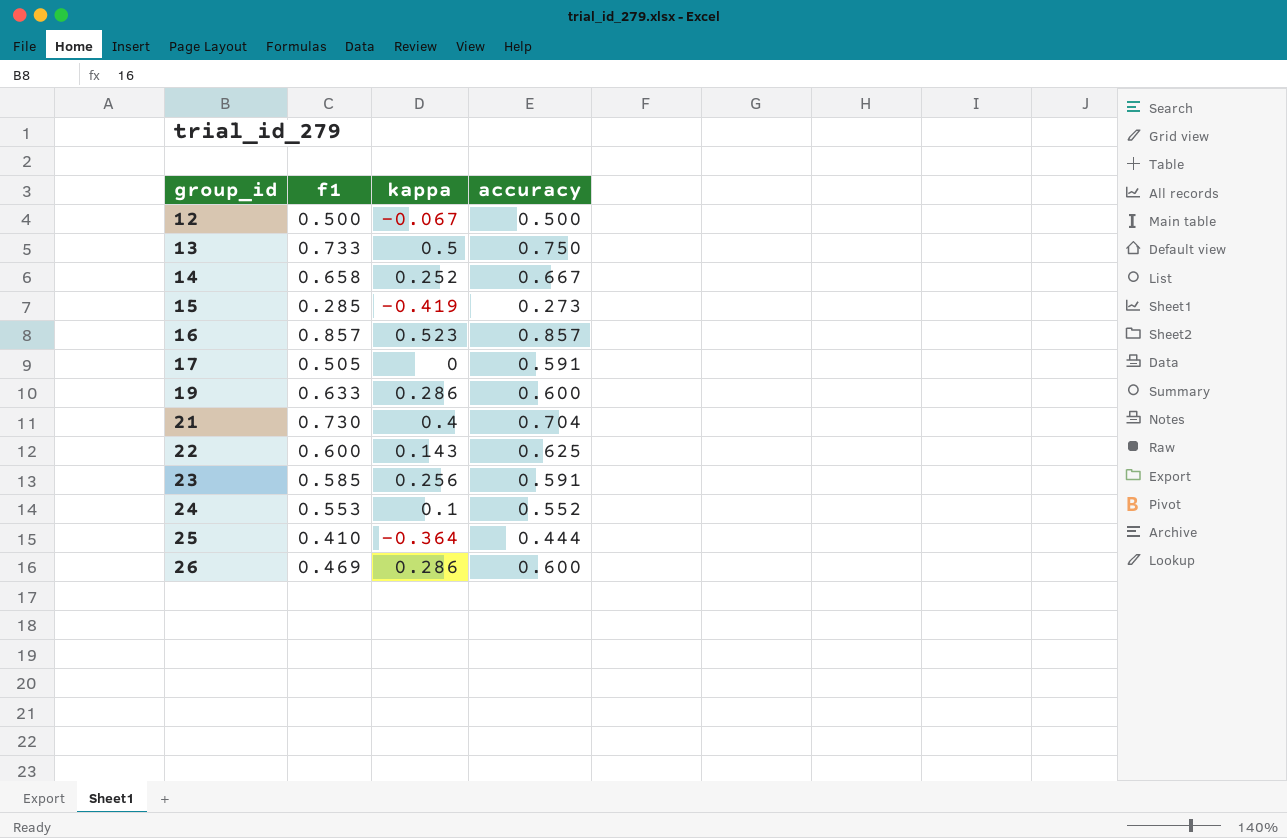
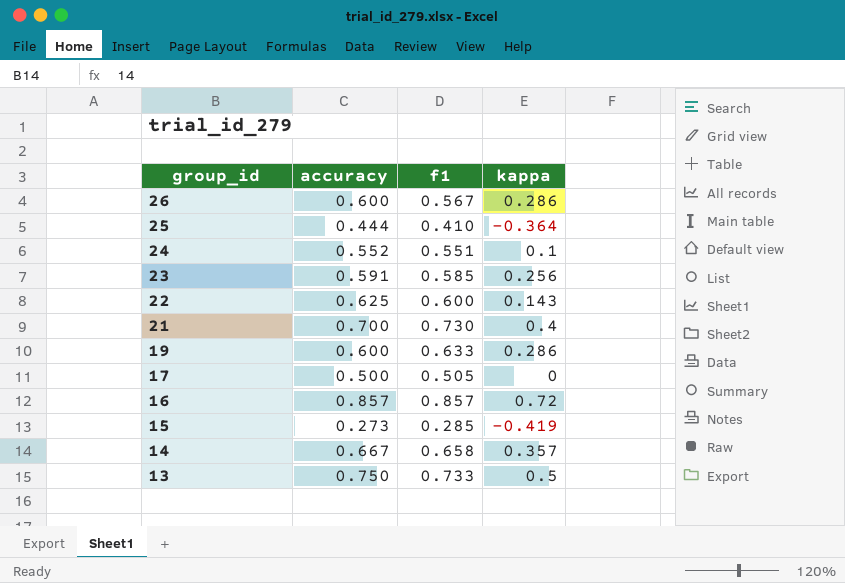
row order: group_id ascending -> group_id descending
column accuracy | position: 4 -> 2
row 12: 0.500 | -0.067 | 0.500 -> none
26 | f1: 0.469 -> 0.567
24 | f1: 0.553 -> 0.551
21 | accuracy: 0.704 -> 0.700
17 | accuracy: 0.591 -> 0.500
16 | kappa: 0.523 -> 0.72
14 | kappa: 0.252 -> 0.357

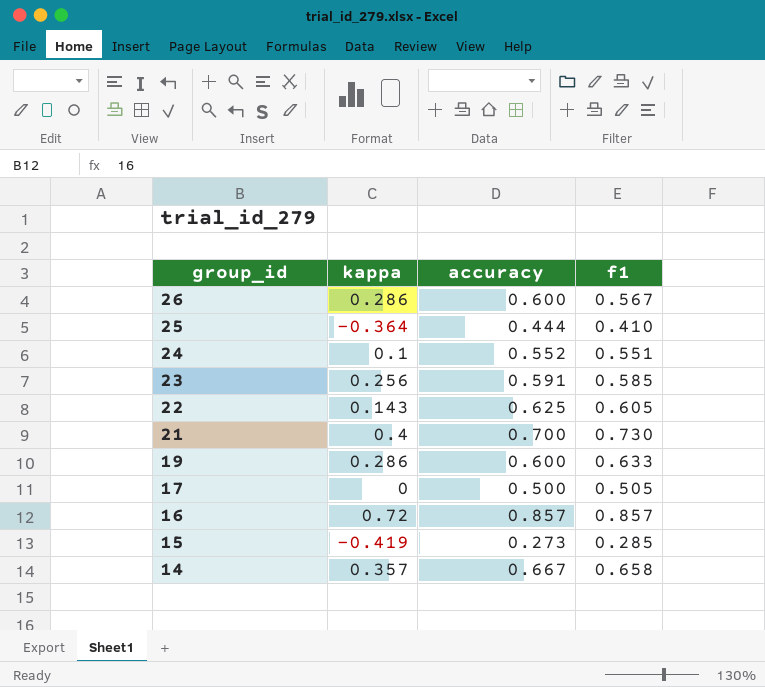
column kappa | position: 4 -> 2
row 13: 0.750 | 0.733 | 0.5 -> none
22 | f1: 0.600 -> 0.605

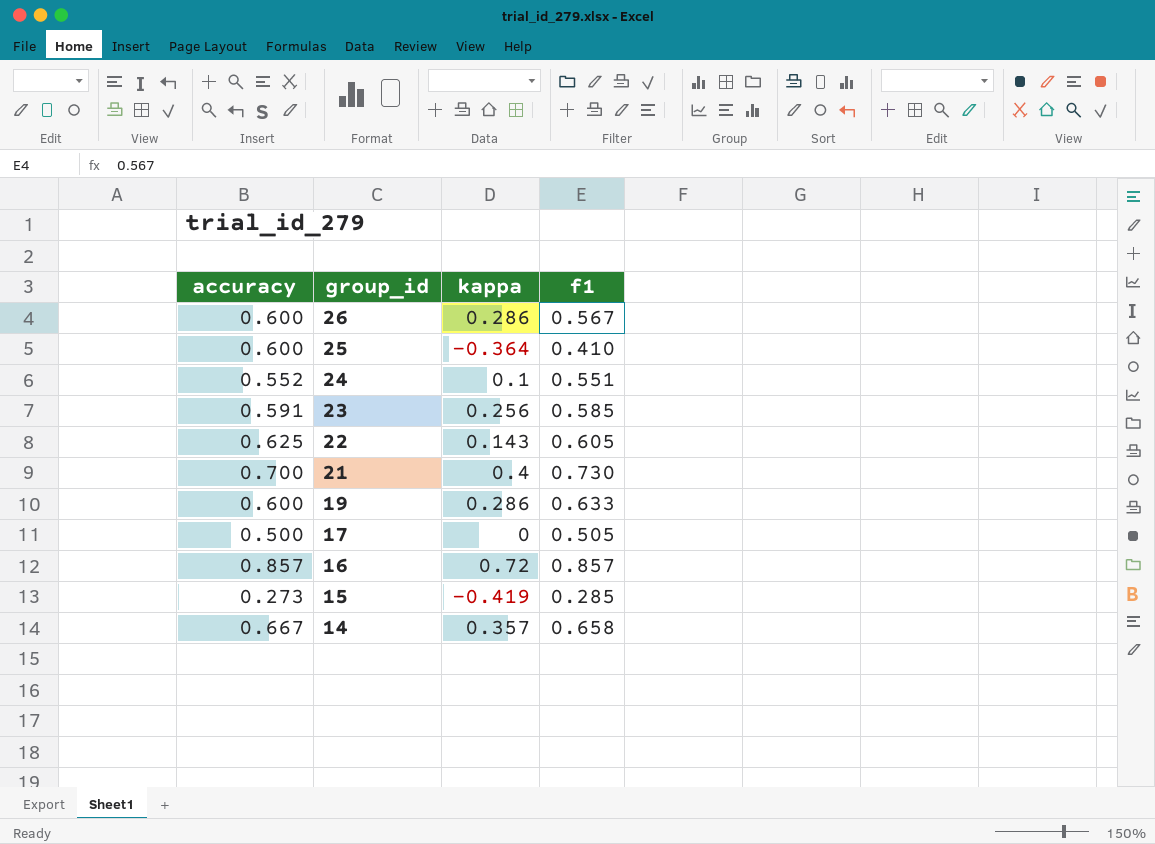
column accuracy | position: 3 -> 1
25 | accuracy: 0.444 -> 0.600

